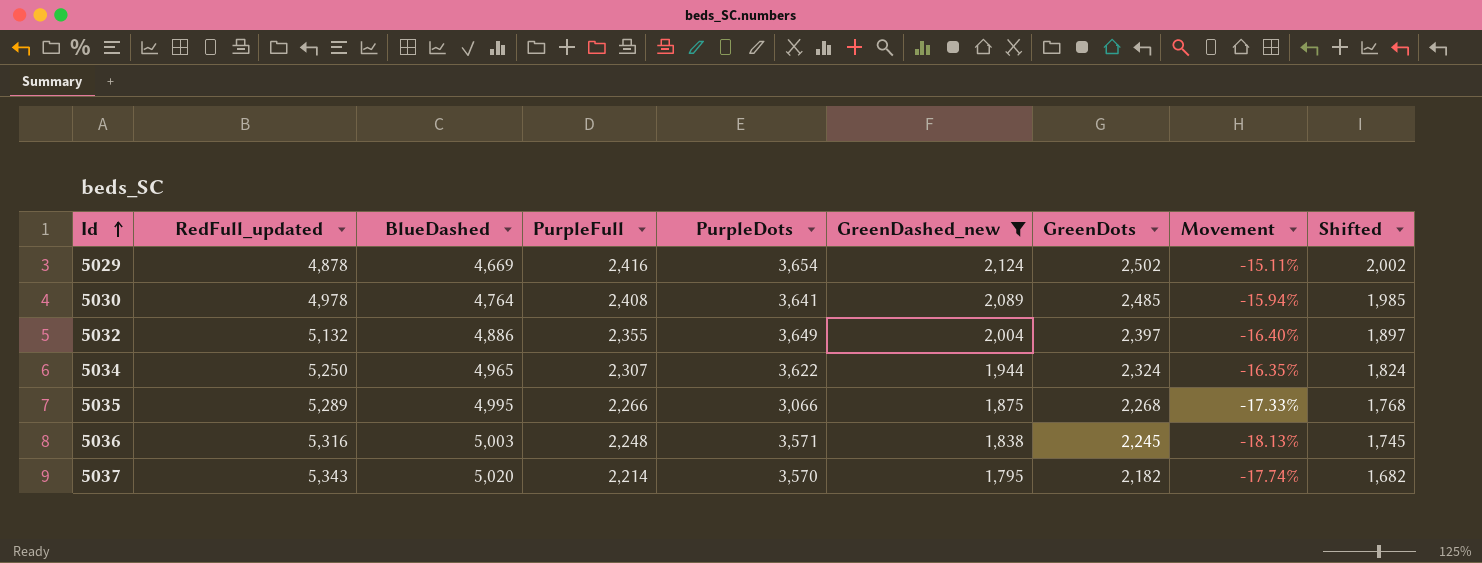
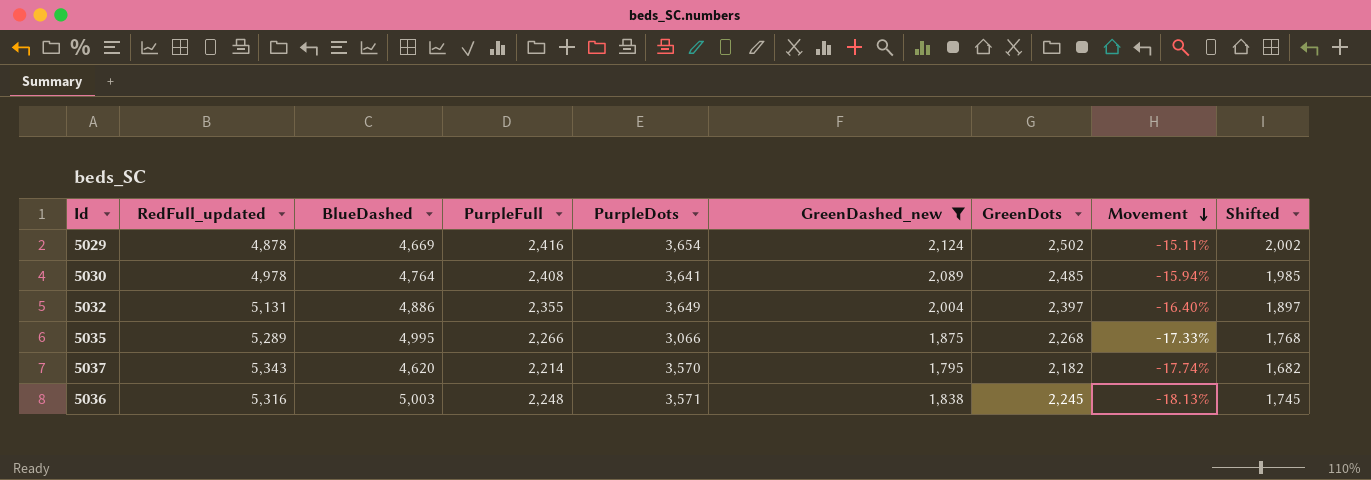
row order: Id ascending -> Movement descending
row 5034: 5,250 | 4,965 | 2,307 | 3,622 | 1,944 | 2,324 | -16.35% | 1,824 -> none
5032 | RedFull_updated: 5,132 -> 5,131
5037 | BlueDashed: 5,020 -> 4,620

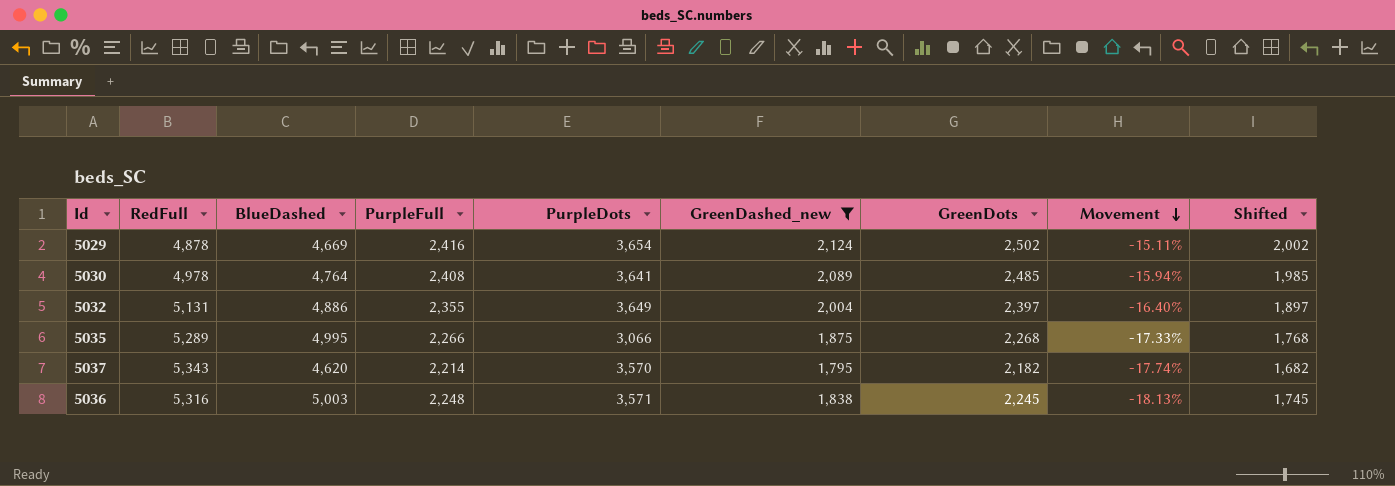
column name: RedFull_updated -> RedFull

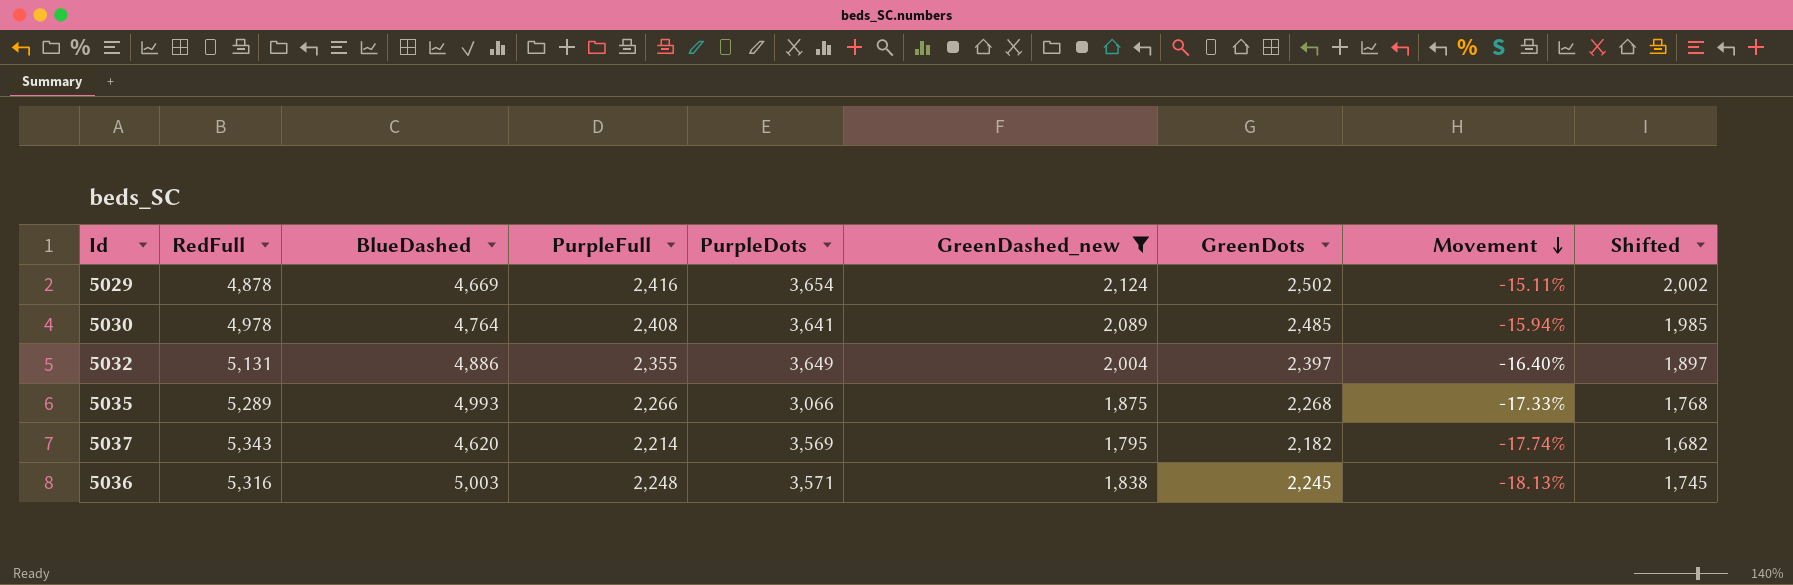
5035 | BlueDashed: 4,995 -> 4,993
5037 | PurpleDots: 3,570 -> 3,569

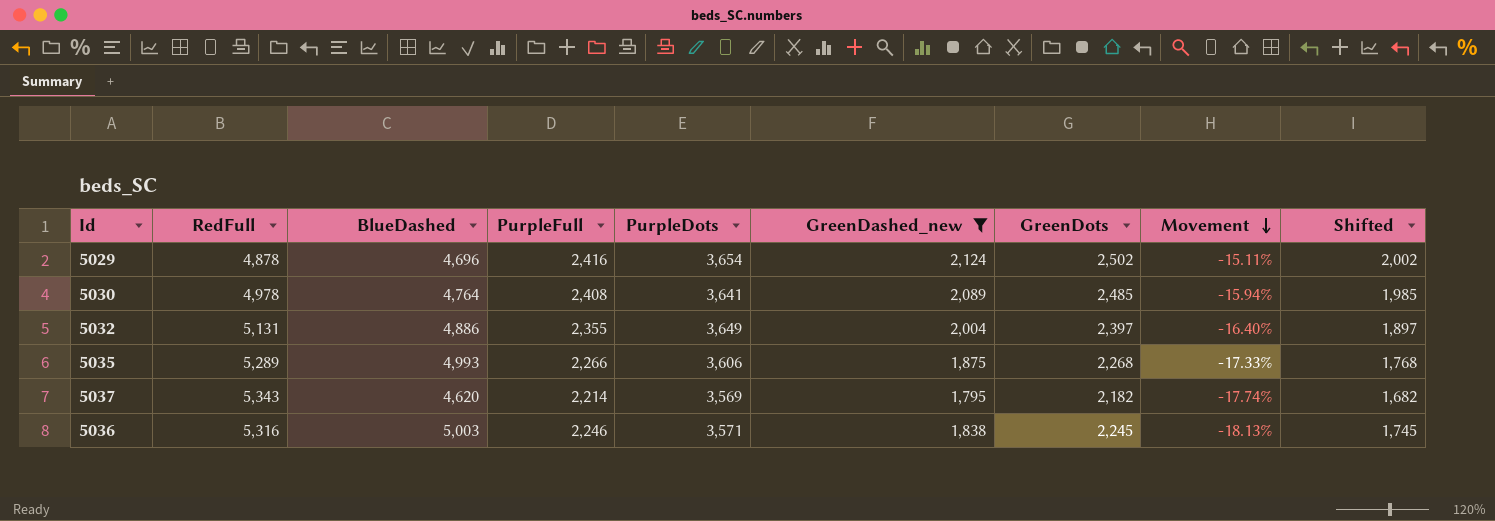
5029 | BlueDashed: 4,669 -> 4,696
5035 | PurpleDots: 3,066 -> 3,606
5036 | PurpleFull: 2,248 -> 2,246

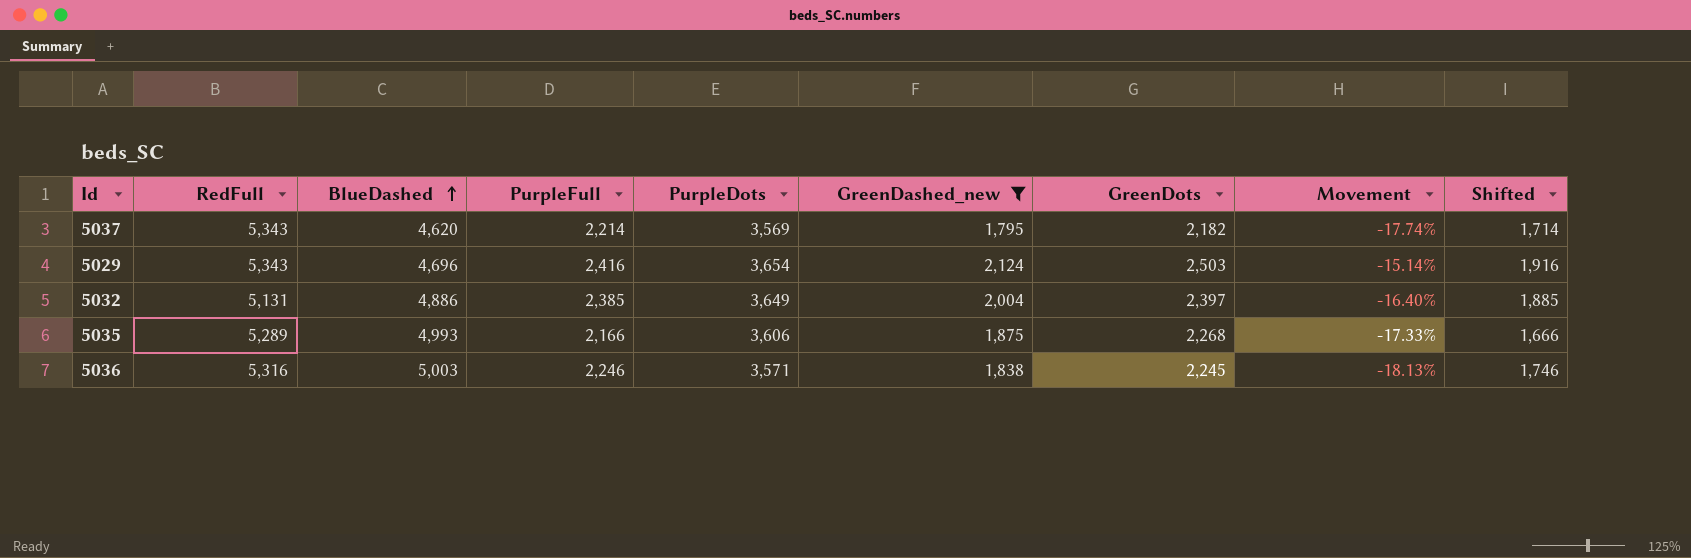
row order: Movement descending -> BlueDashed ascending
column Shifted | formula: [GreenDots] - 500 -> [PurpleFull] - 500
row 5030: 4,978 | 4,764 | 2,408 | 3,641 | 2,089 | 2,485 | -15.94% | 1,985 -> none
5029 | RedFull: 4,878 -> 5,343
5029 | GreenDots: 2,502 -> 2,503
5029 | Movement: -15.11% -> -15.14%
5032 | PurpleFull: 2,355 -> 2,385
5035 | PurpleFull: 2,266 -> 2,166

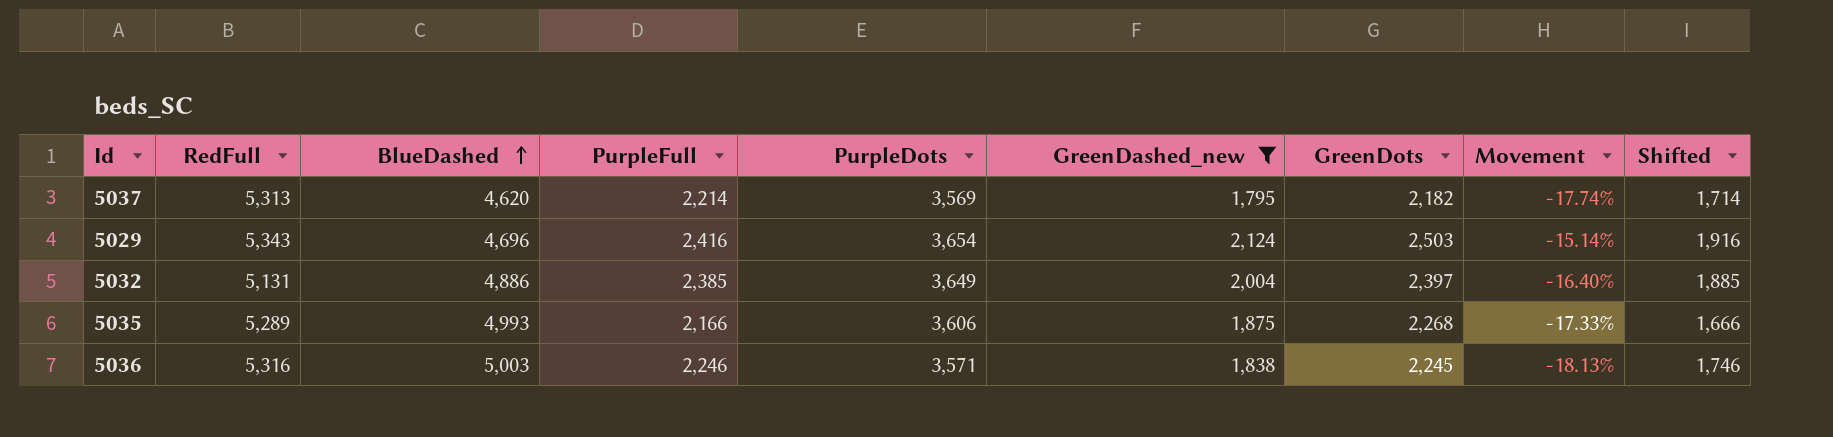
5037 | RedFull: 5,343 -> 5,313

